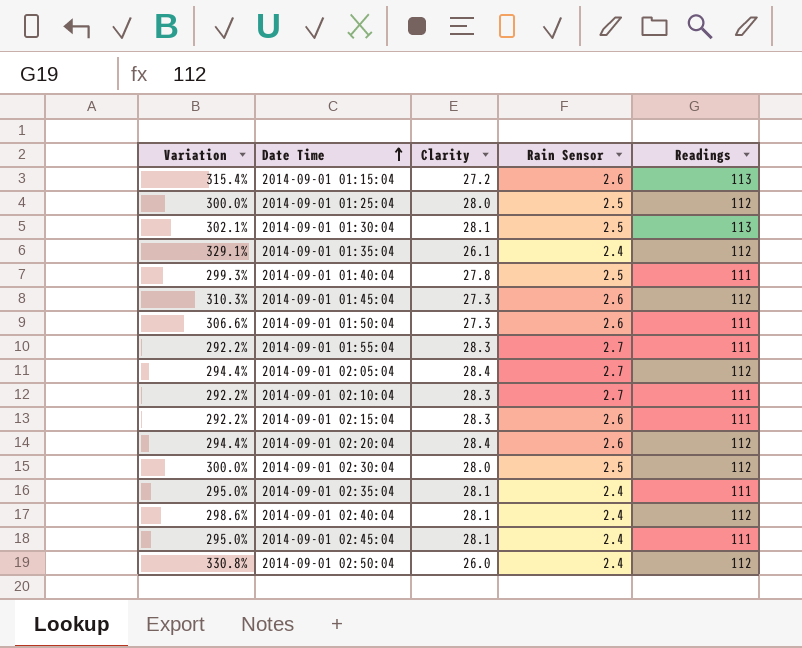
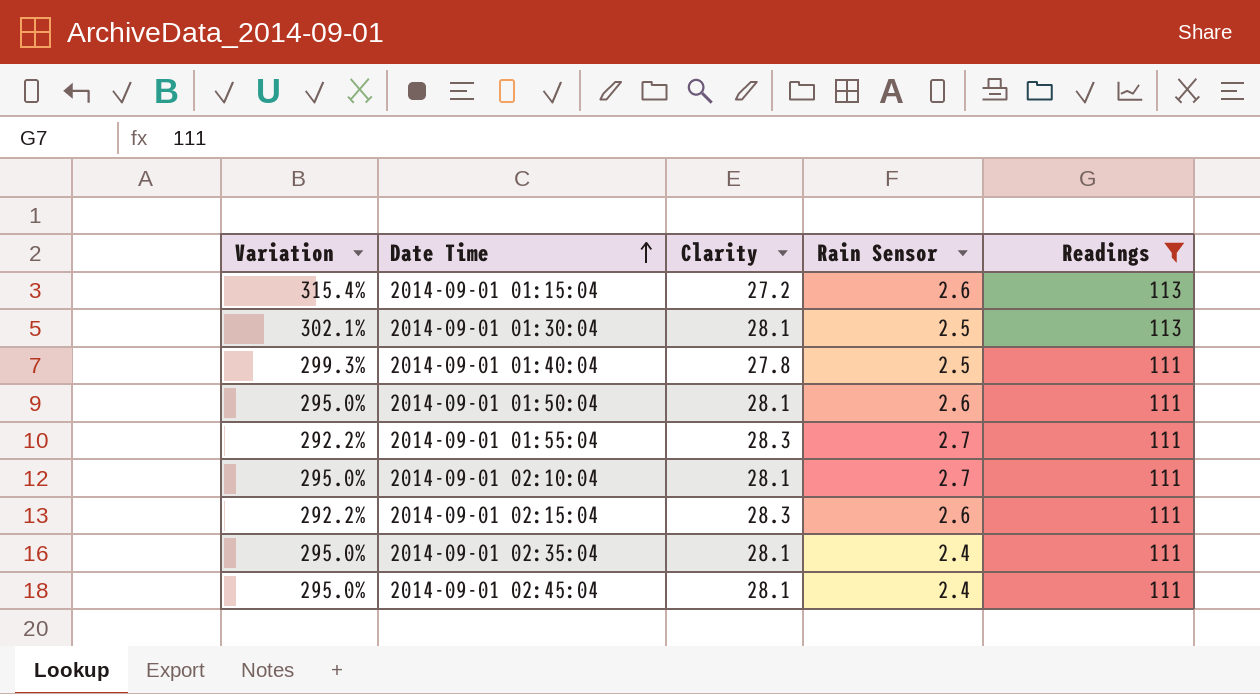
filter: none -> Readings != 112
2014-09-01 01:50:04 | Variation: 306.6% -> 295.0%
2014-09-01 01:50:04 | Clarity: 27.3 -> 28.1
2014-09-01 02:10:04 | Variation: 292.2% -> 295.0%
2014-09-01 02:10:04 | Clarity: 28.3 -> 28.1

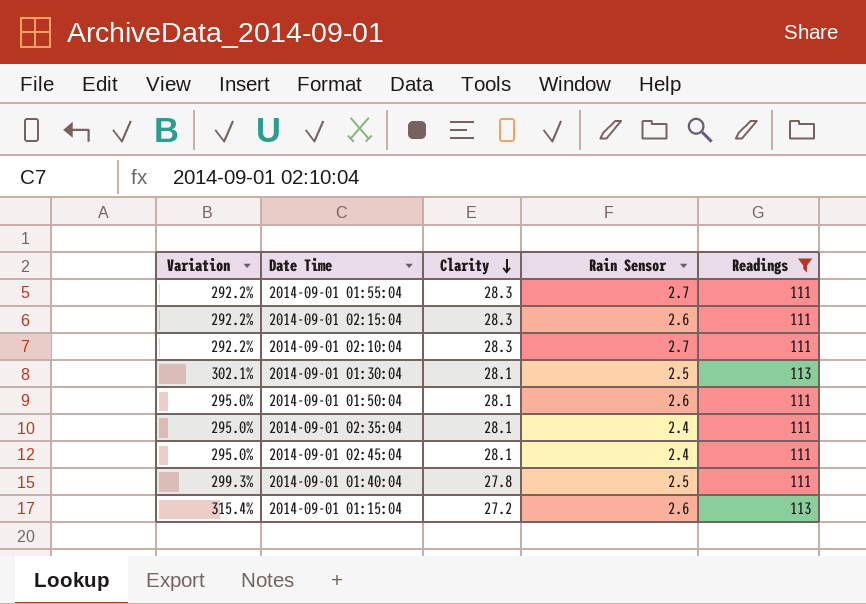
row order: Date Time ascending -> Clarity descending
2014-09-01 02:10:04 | Variation: 295.0% -> 292.2%
2014-09-01 02:10:04 | Clarity: 28.1 -> 28.3

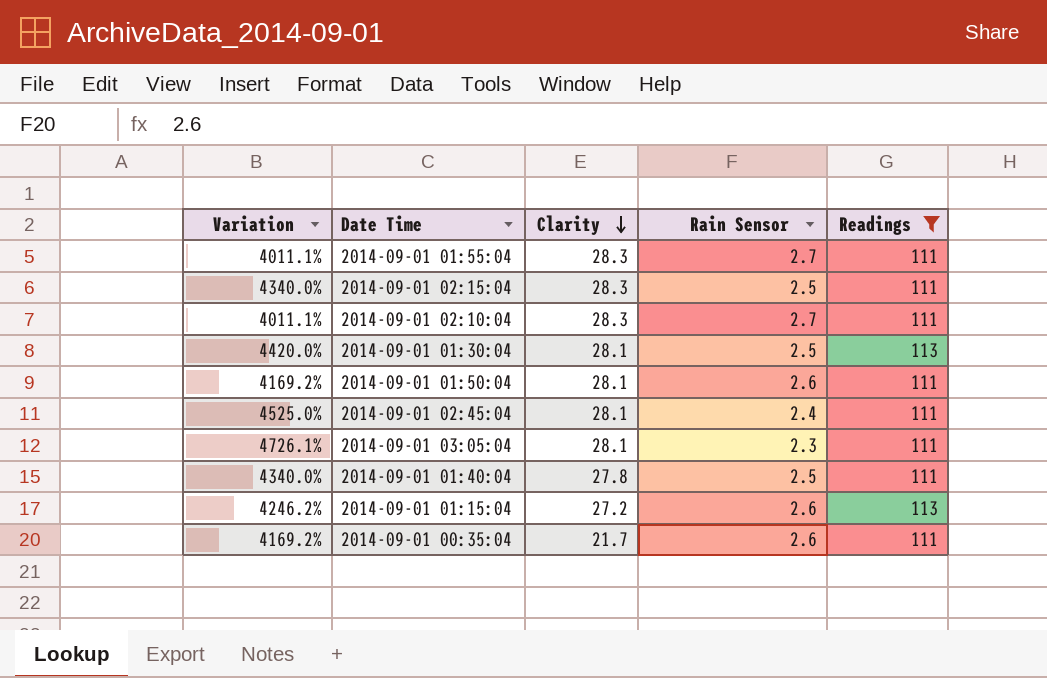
column Variation | formula: ([Readings] - [Clarity]) / [Clarity] -> ([Readings] - [Rain Sensor]) / [Rain Sensor]
row 2014-09-01 02:35:04: 295.0% | 28.1 | 2.4 | 111 -> none
2014-09-01 02:15:04 | Rain Sensor: 2.6 -> 2.5
row 2014-09-01 03:05:04: none -> 4726.1% | 28.1 | 2.3 | 111
row 2014-09-01 00:35:04: none -> 4169.2% | 21.7 | 2.6 | 111

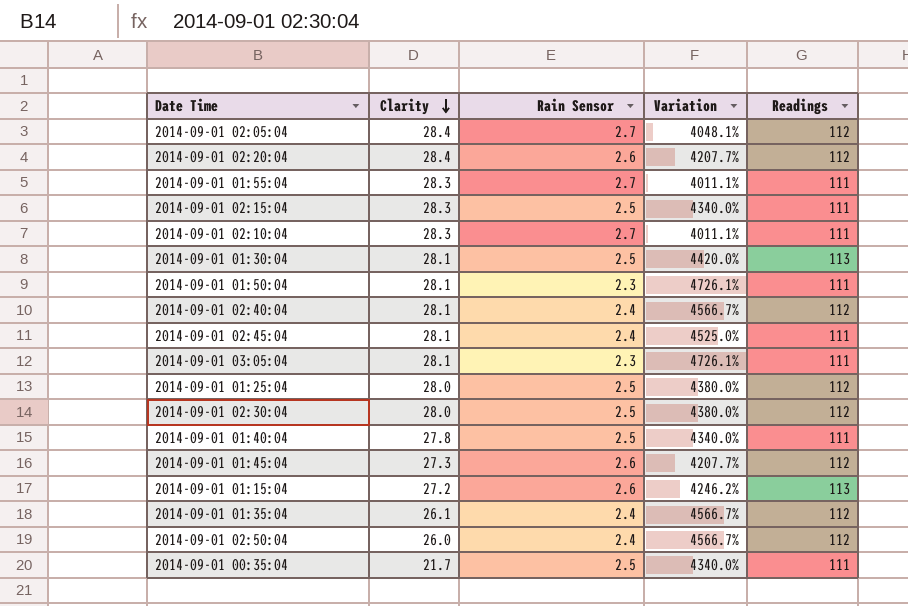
filter: Readings != 112 -> none
column Variation | position: 1 -> 4
2014-09-01 01:50:04 | Rain Sensor: 2.6 -> 2.3
2014-09-01 01:50:04 | Variation: 4169.2% -> 4726.1%
2014-09-01 00:35:04 | Rain Sensor: 2.6 -> 2.5
2014-09-01 00:35:04 | Variation: 4169.2% -> 4340.0%

